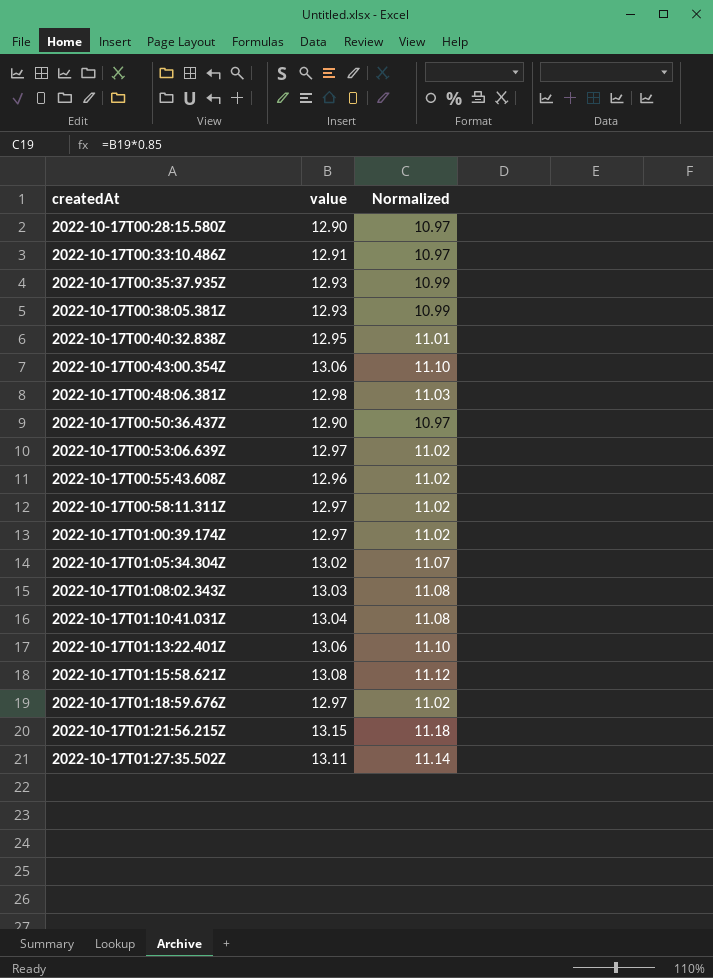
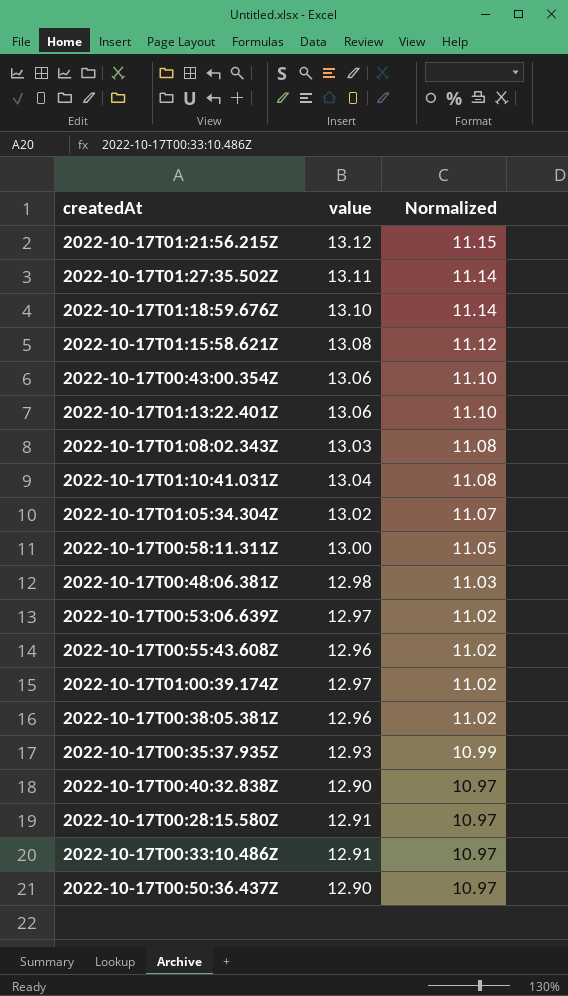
row order: createdAt ascending -> Normalized descending
2022-10-17T01:21:56.215Z | value: 13.15 -> 13.12
2022-10-17T01:21:56.215Z | Normalized: 11.18 -> 11.15
2022-10-17T01:18:59.676Z | value: 12.97 -> 13.10
2022-10-17T01:18:59.676Z | Normalized: 11.02 -> 11.14
2022-10-17T00:58:11.311Z | value: 12.97 -> 13.00
2022-10-17T00:58:11.311Z | Normalized: 11.02 -> 11.05
2022-10-17T00:38:05.381Z | value: 12.93 -> 12.96
2022-10-17T00:38:05.381Z | Normalized: 10.99 -> 11.02
2022-10-17T00:40:32.838Z | value: 12.95 -> 12.90
2022-10-17T00:40:32.838Z | Normalized: 11.01 -> 10.97
2022-10-17T00:28:15.580Z | value: 12.90 -> 12.91

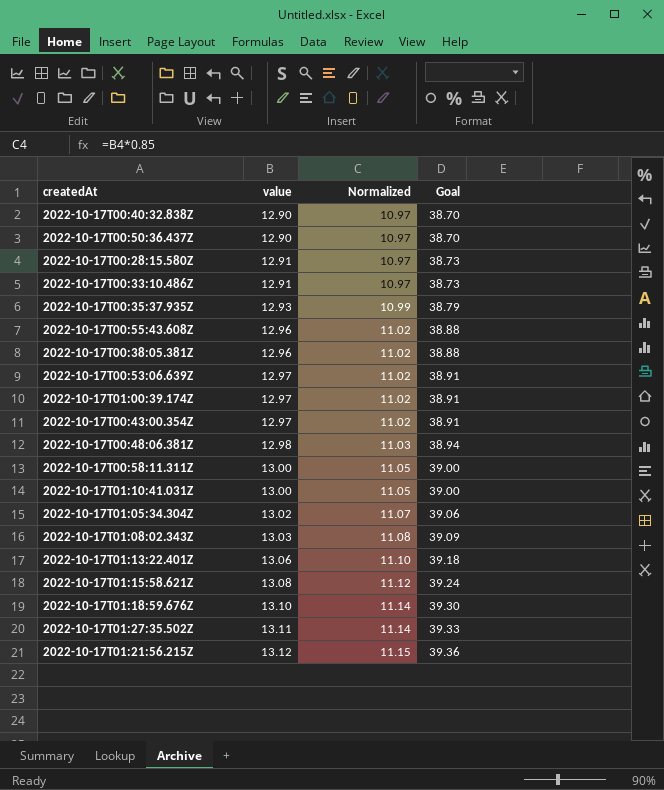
row order: Normalized descending -> value ascending
column Goal | formula: none -> [value] * 3
2022-10-17T00:43:00.354Z | value: 13.06 -> 12.97
2022-10-17T00:43:00.354Z | Normalized: 11.10 -> 11.02
2022-10-17T01:10:41.031Z | value: 13.04 -> 13.00
2022-10-17T01:10:41.031Z | Normalized: 11.08 -> 11.05

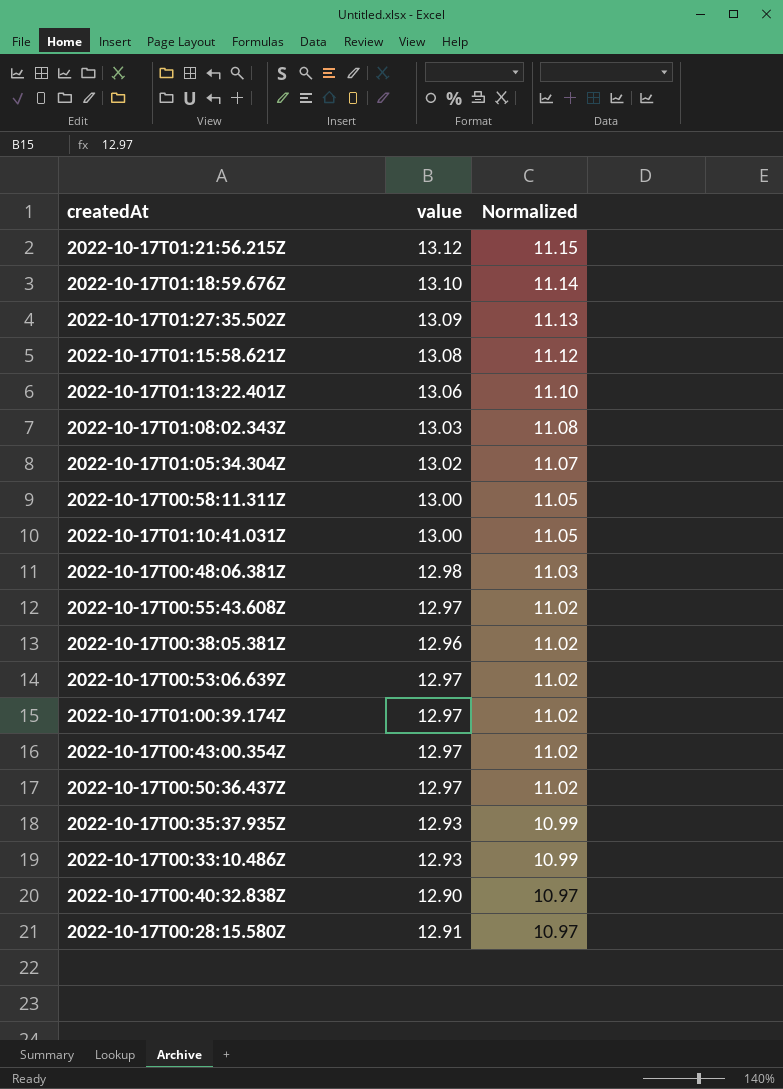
row order: value ascending -> Normalized descending
column Goal | formula: [value] * 3 -> none
2022-10-17T01:27:35.502Z | value: 13.11 -> 13.09
2022-10-17T01:27:35.502Z | Normalized: 11.14 -> 11.13
2022-10-17T00:55:43.608Z | value: 12.96 -> 12.97
2022-10-17T00:50:36.437Z | value: 12.90 -> 12.97
2022-10-17T00:50:36.437Z | Normalized: 10.97 -> 11.02
2022-10-17T00:33:10.486Z | value: 12.91 -> 12.93
2022-10-17T00:33:10.486Z | Normalized: 10.97 -> 10.99

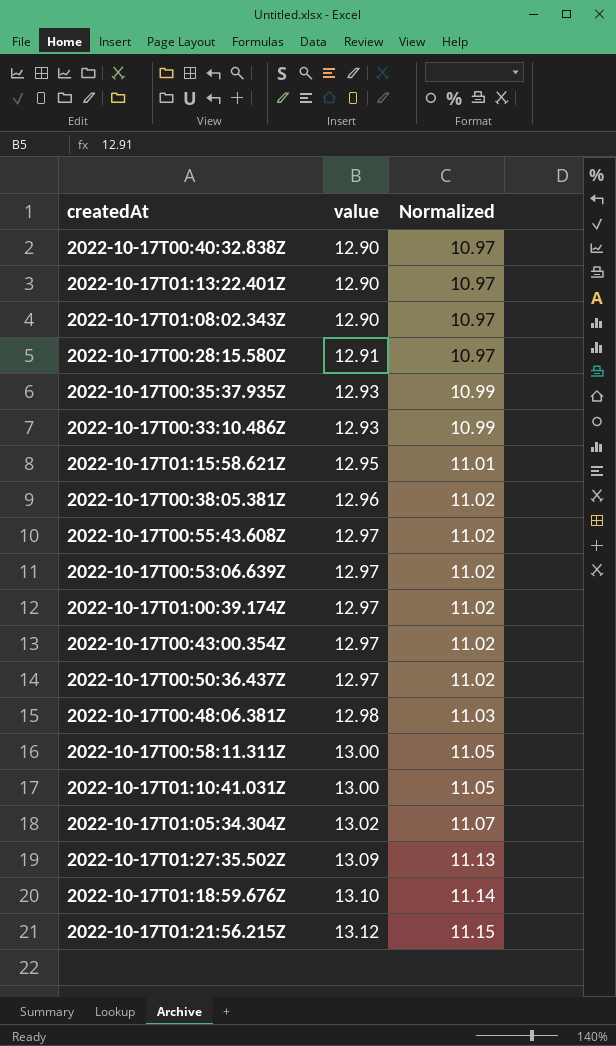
row order: Normalized descending -> value ascending
2022-10-17T01:13:22.401Z | value: 13.06 -> 12.90
2022-10-17T01:13:22.401Z | Normalized: 11.10 -> 10.97
2022-10-17T01:08:02.343Z | value: 13.03 -> 12.90
2022-10-17T01:08:02.343Z | Normalized: 11.08 -> 10.97
2022-10-17T01:15:58.621Z | value: 13.08 -> 12.95
2022-10-17T01:15:58.621Z | Normalized: 11.12 -> 11.01

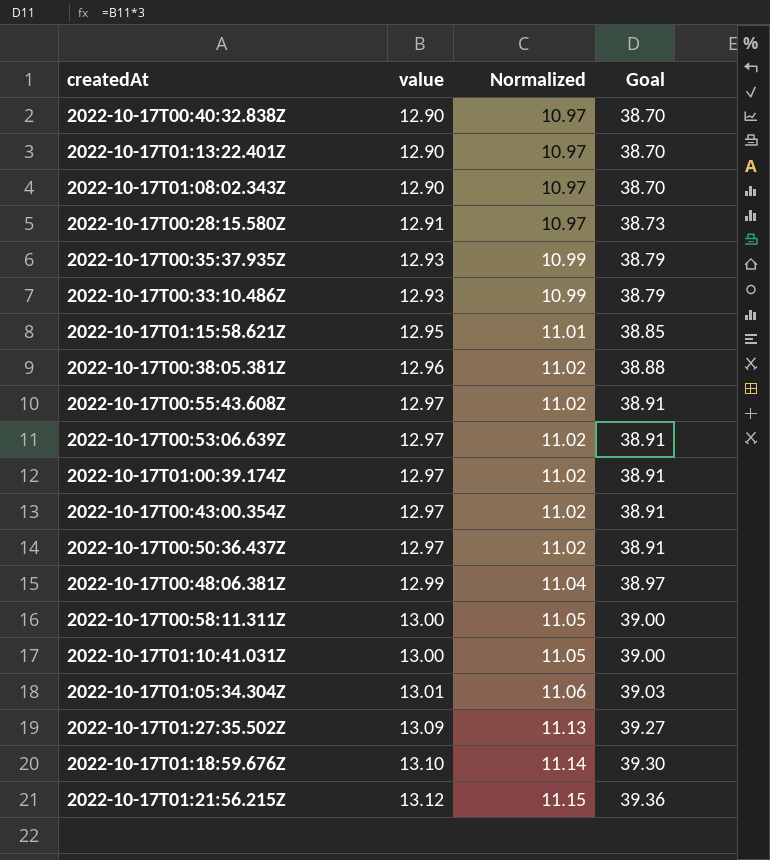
column Goal | formula: none -> [value] * 3
2022-10-17T00:48:06.381Z | value: 12.98 -> 12.99
2022-10-17T00:48:06.381Z | Normalized: 11.03 -> 11.04
2022-10-17T01:05:34.304Z | value: 13.02 -> 13.01
2022-10-17T01:05:34.304Z | Normalized: 11.07 -> 11.06

